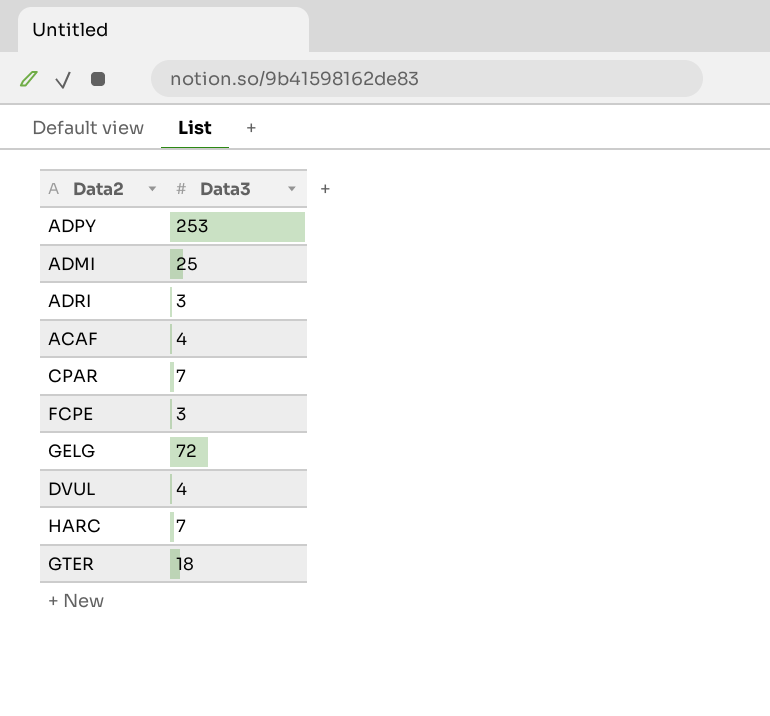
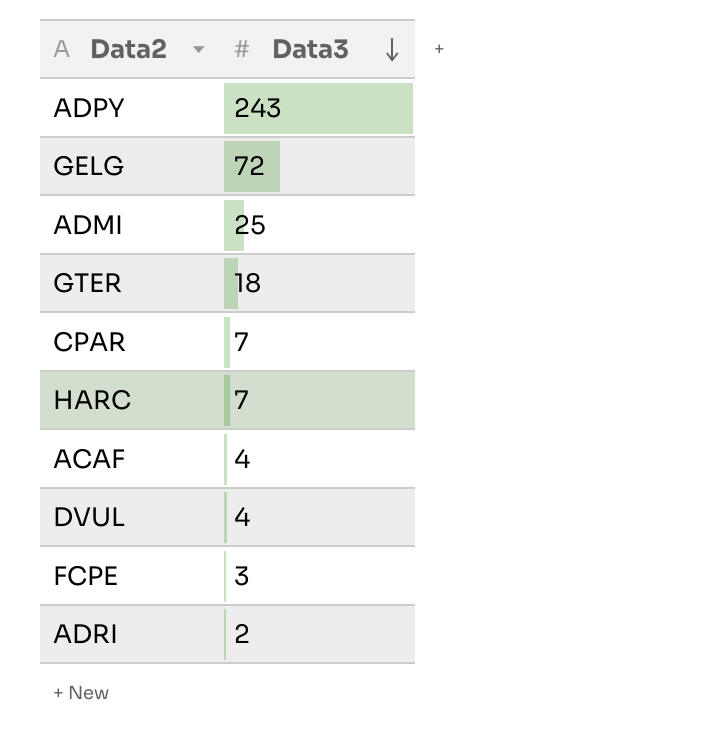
row order: none -> Data3 descending
ADPY | Data3: 253 -> 243
ADRI | Data3: 3 -> 2

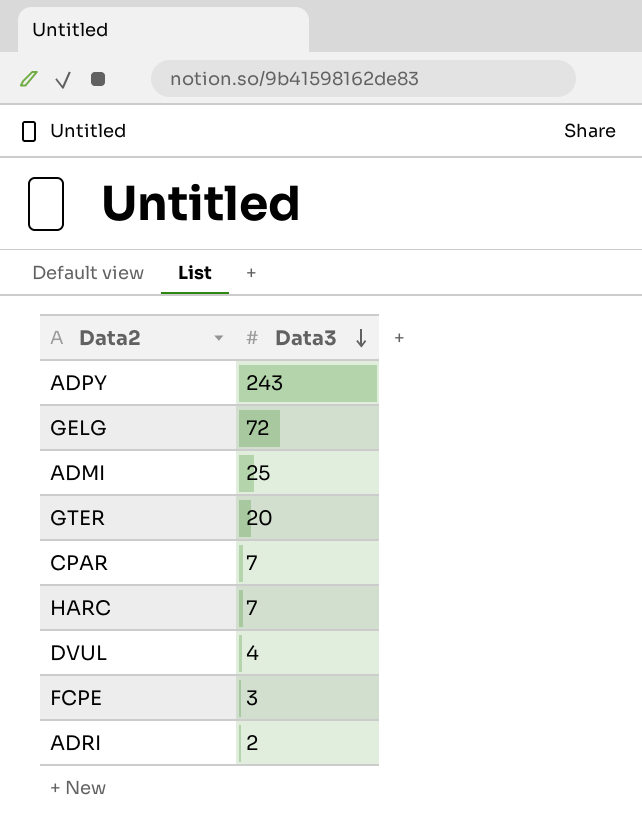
row ACAF: 4 -> none
GTER | Data3: 18 -> 20

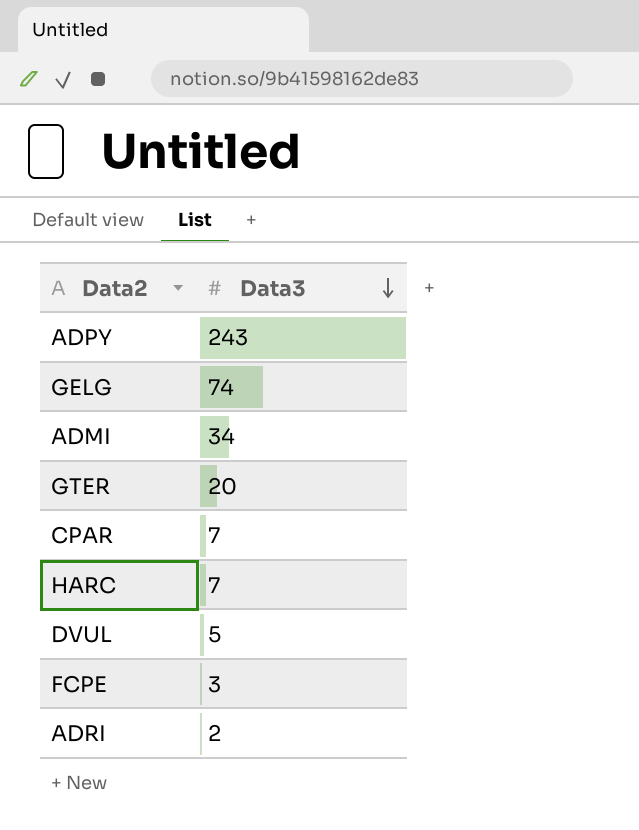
GELG | Data3: 72 -> 74
ADMI | Data3: 25 -> 34
DVUL | Data3: 4 -> 5

